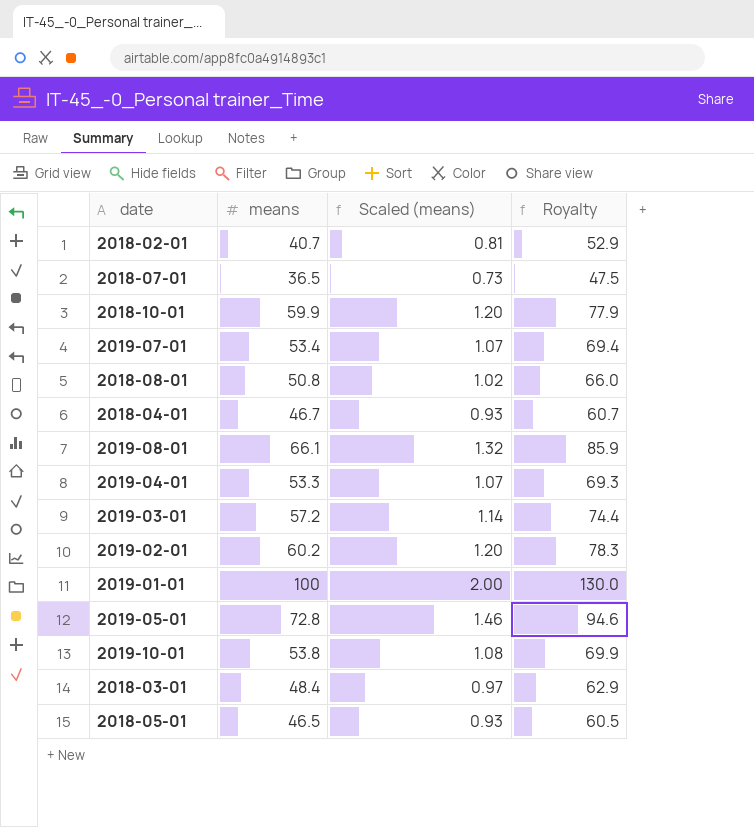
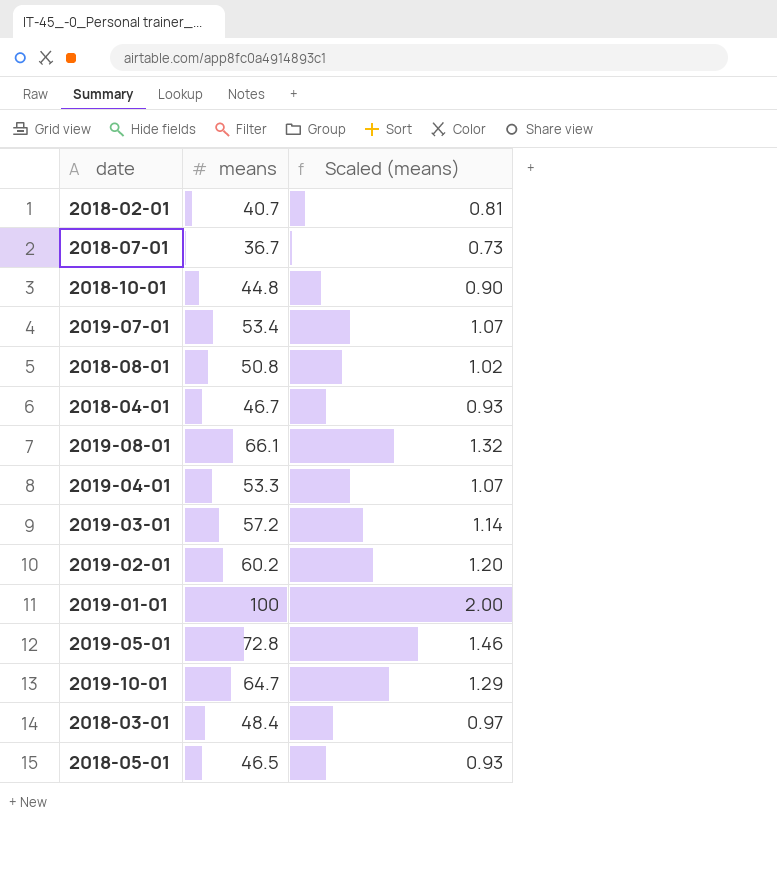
column Royalty | formula: [means] * 1.3 -> none
2018-07-01 | means: 36.5 -> 36.7
2018-10-01 | means: 59.9 -> 44.8
2018-10-01 | Scaled (means): 1.20 -> 0.90
2019-10-01 | means: 53.8 -> 64.7
2019-10-01 | Scaled (means): 1.08 -> 1.29

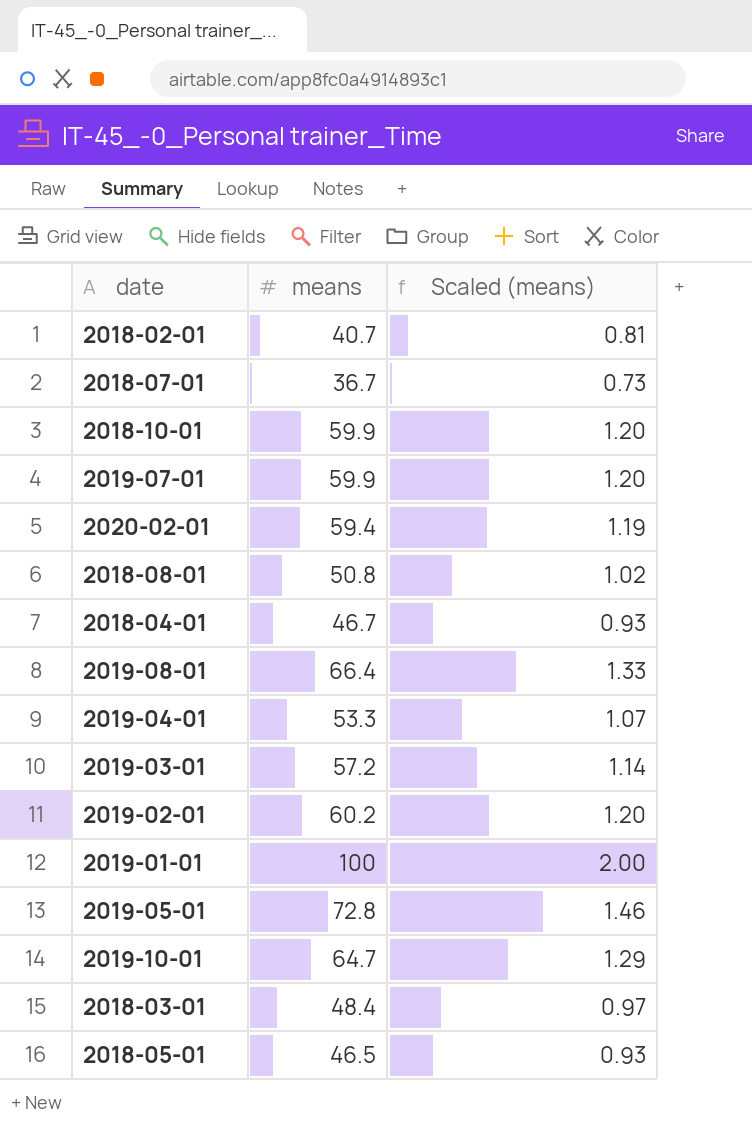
2018-10-01 | means: 44.8 -> 59.9
2018-10-01 | Scaled (means): 0.90 -> 1.20
2019-07-01 | means: 53.4 -> 59.9
2019-07-01 | Scaled (means): 1.07 -> 1.20
row 2020-02-01: none -> 59.4 | 1.19
2019-08-01 | means: 66.1 -> 66.4
2019-08-01 | Scaled (means): 1.32 -> 1.33

